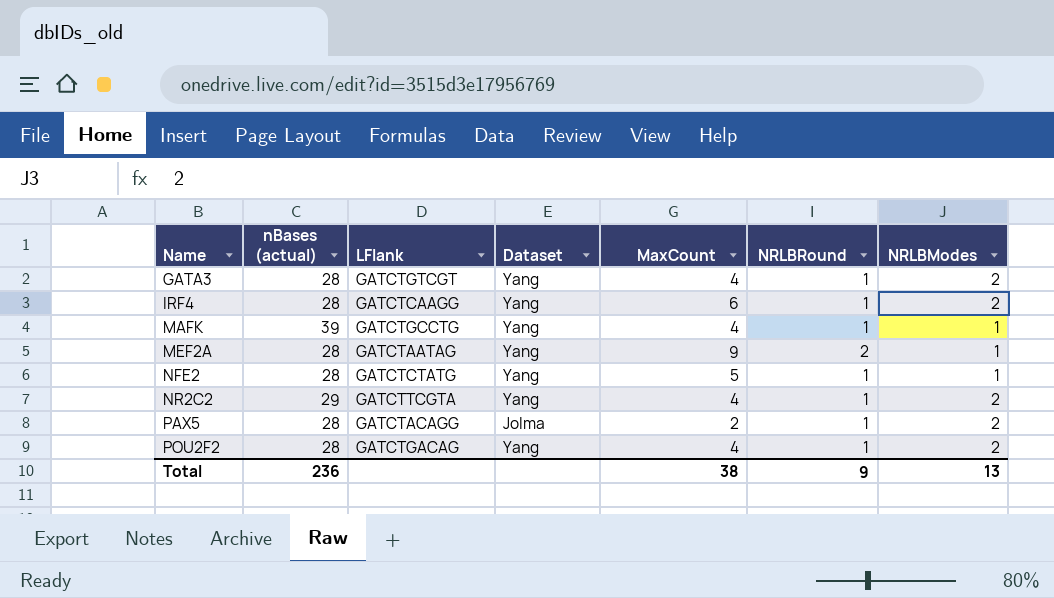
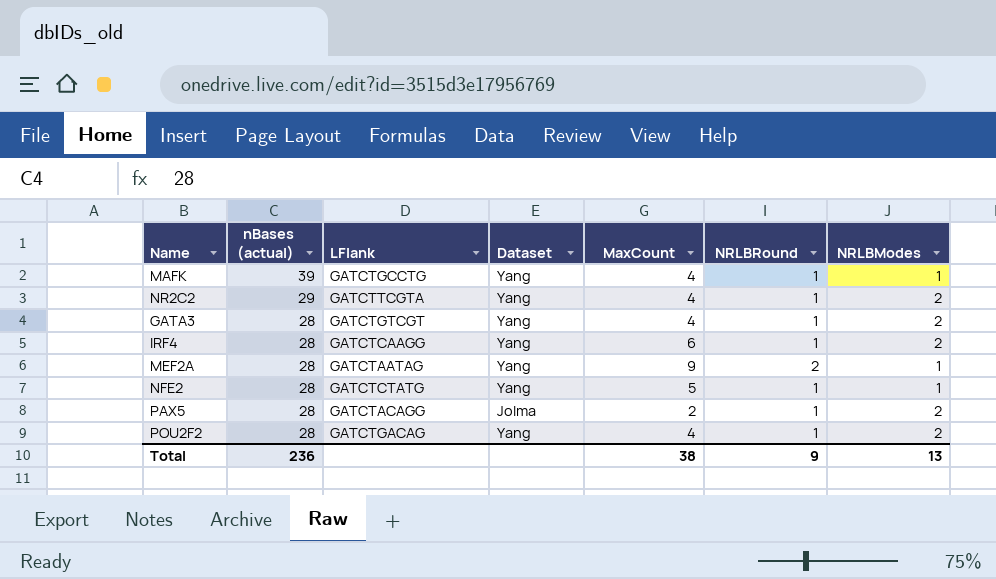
row order: Name ascending -> nBases (actual) descending

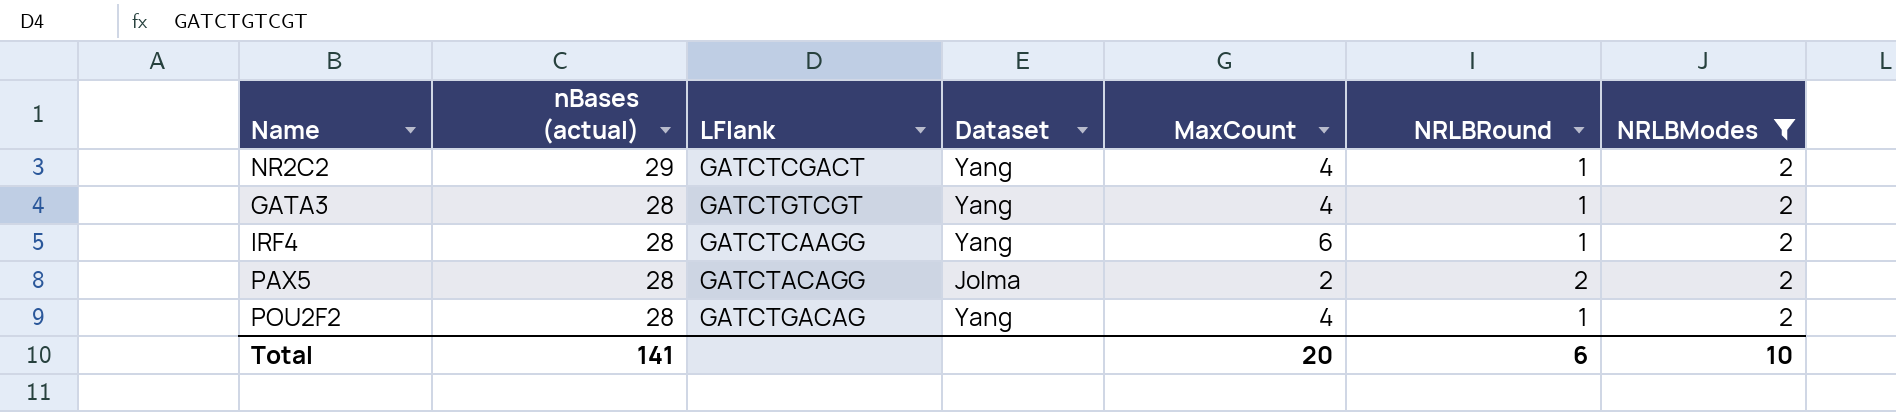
filter: none -> NRLBModes = 2
NR2C2 | LFlank: GATCTTCGTA -> GATCTCGACT
PAX5 | NRLBRound: 1 -> 2
Total | nBases (actual): 236 -> 141
Total | MaxCount: 38 -> 20
Total | NRLBRound: 9 -> 6
Total | NRLBModes: 13 -> 10

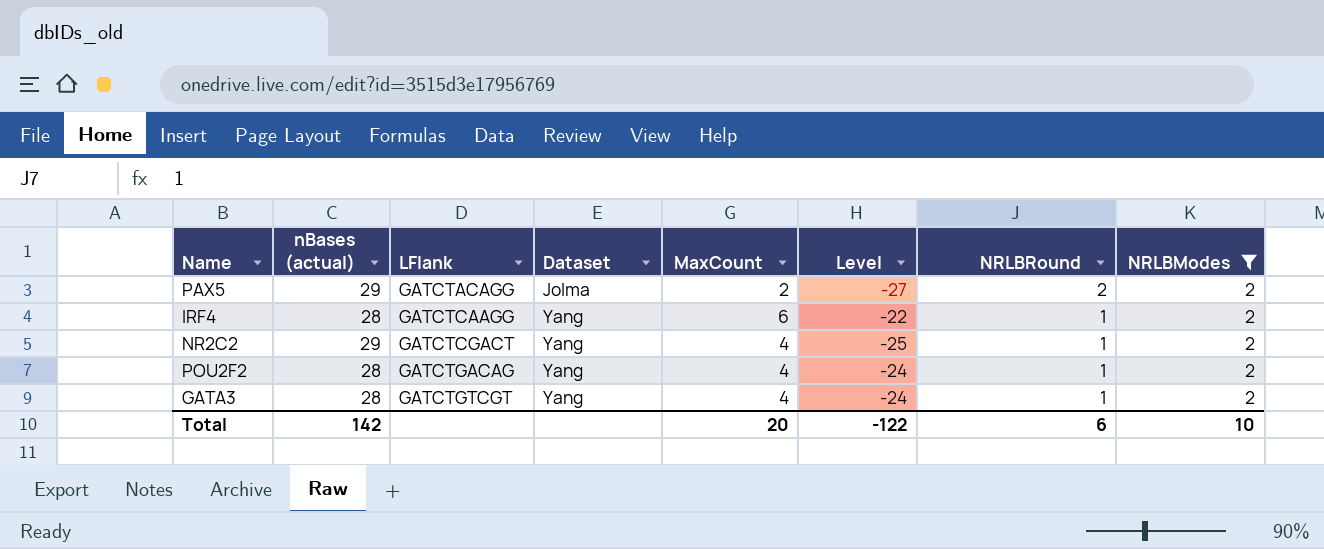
row order: nBases (actual) descending -> LFlank ascending
column Level | formula: none -> [MaxCount] - [nBases (actual)]
PAX5 | nBases (actual): 28 -> 29
Total | nBases (actual): 141 -> 142

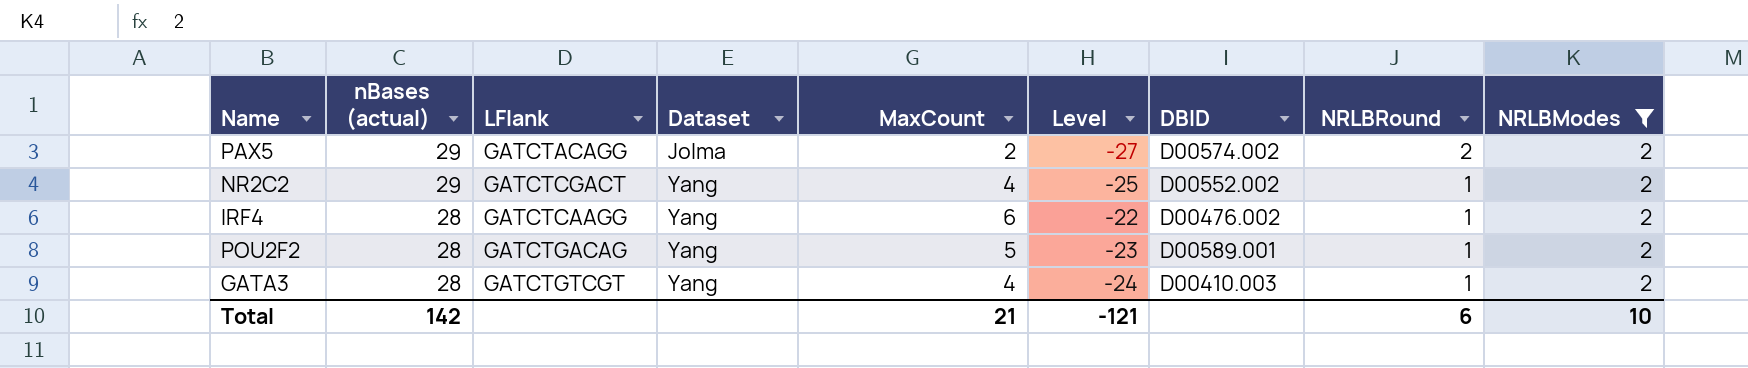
row order: LFlank ascending -> nBases (actual) descending
column DBID | position: none -> 7
POU2F2 | MaxCount: 4 -> 5
POU2F2 | Level: -24 -> -23
Total | MaxCount: 20 -> 21
Total | Level: -122 -> -121

